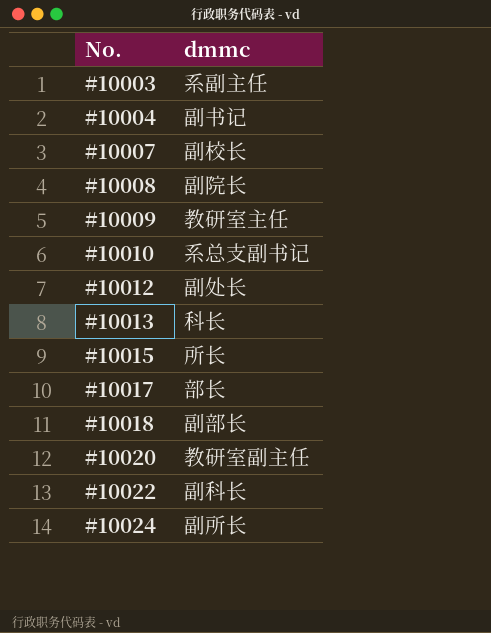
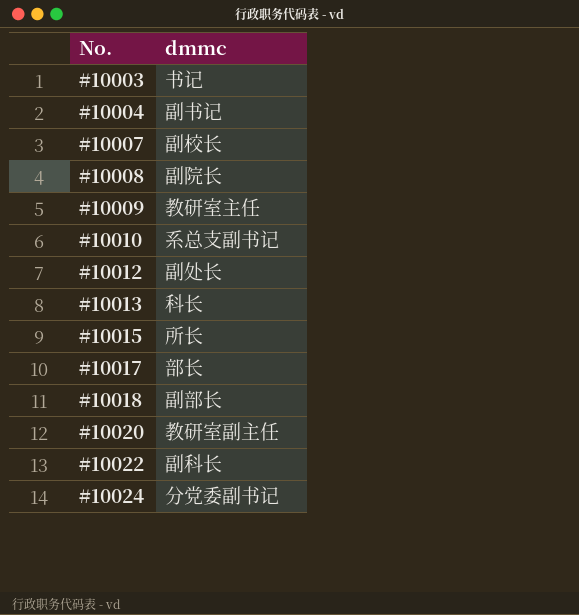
#10003 | dmmc: 系副主任 -> 书记
#10024 | dmmc: 副所长 -> 分党委副书记

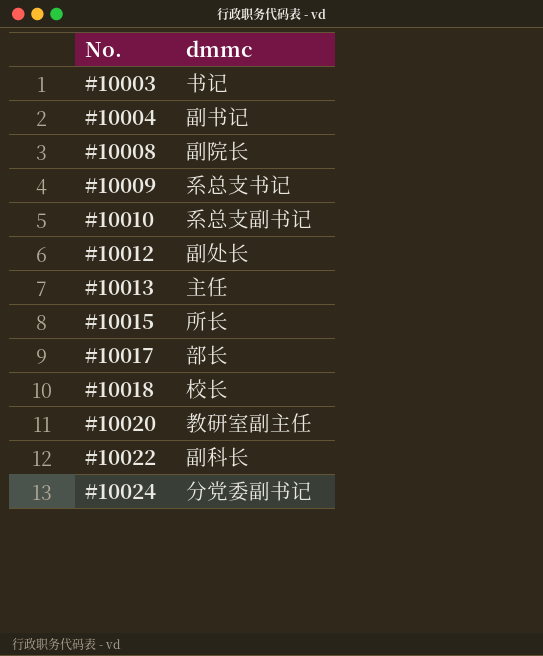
row #10007: 副校长 -> none
#10009 | dmmc: 教研室主任 -> 系总支书记
#10013 | dmmc: 科长 -> 主任
#10018 | dmmc: 副部长 -> 校长

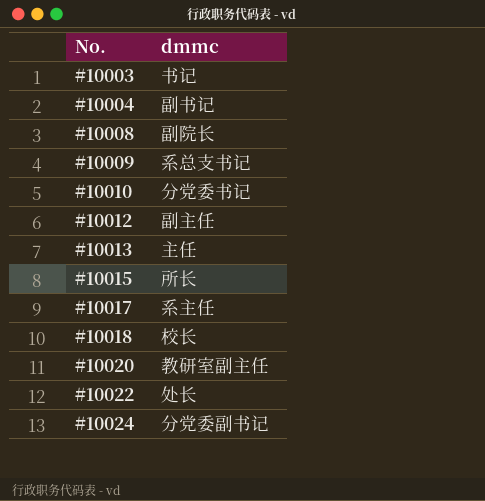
#10010 | dmmc: 系总支副书记 -> 分党委书记
#10012 | dmmc: 副处长 -> 副主任
#10017 | dmmc: 部长 -> 系主任
#10022 | dmmc: 副科长 -> 处长

